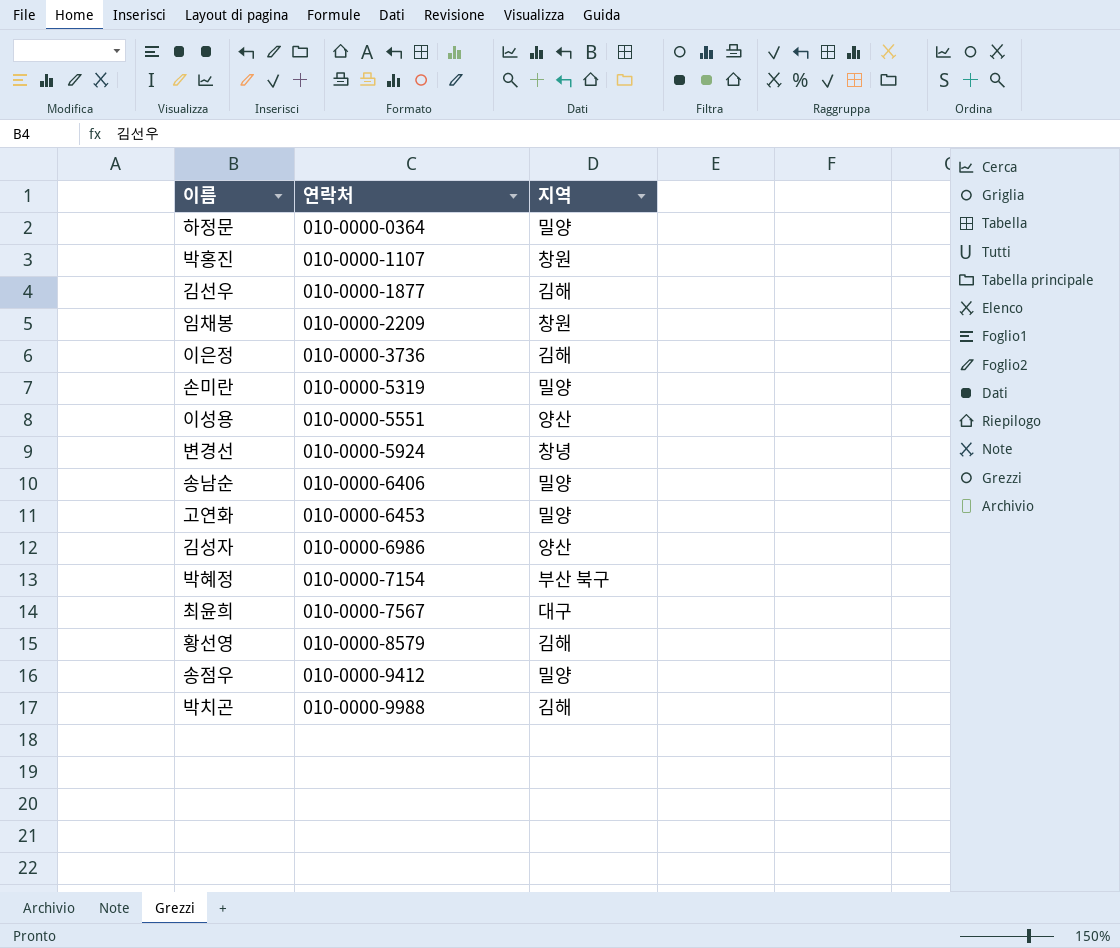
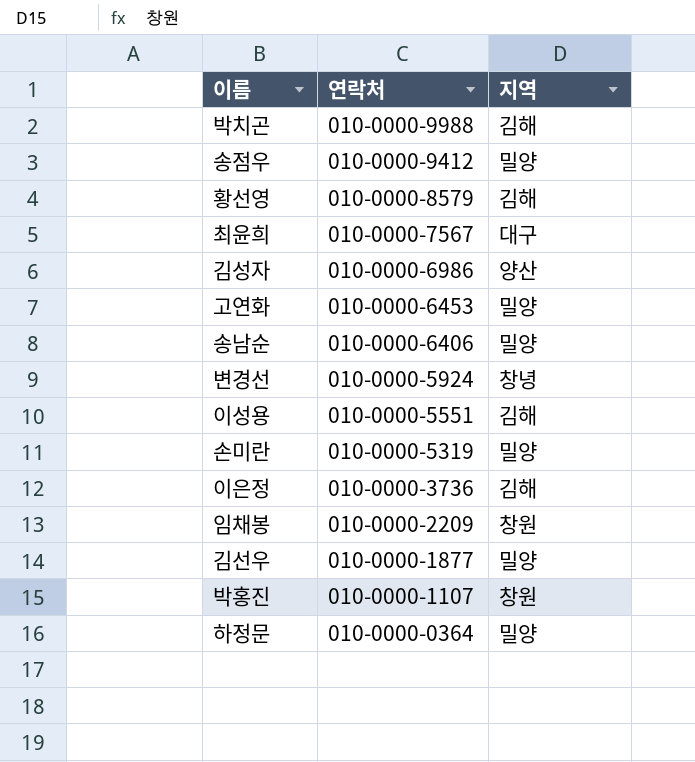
row order: 연락처 ascending -> 연락처 descending
row 박혜정: 010-0000-7154 | 부산 북구 -> none
이성용 | 지역: 양산 -> 김해
김선우 | 지역: 김해 -> 밀양

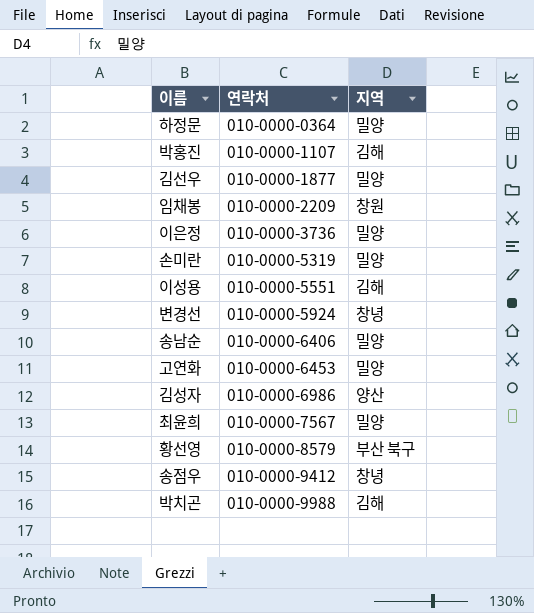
row order: 연락처 descending -> 연락처 ascending
박홍진 | 지역: 창원 -> 김해
이은정 | 지역: 김해 -> 밀양
최윤희 | 지역: 대구 -> 밀양
황선영 | 지역: 김해 -> 부산 북구
송점우 | 지역: 밀양 -> 창녕

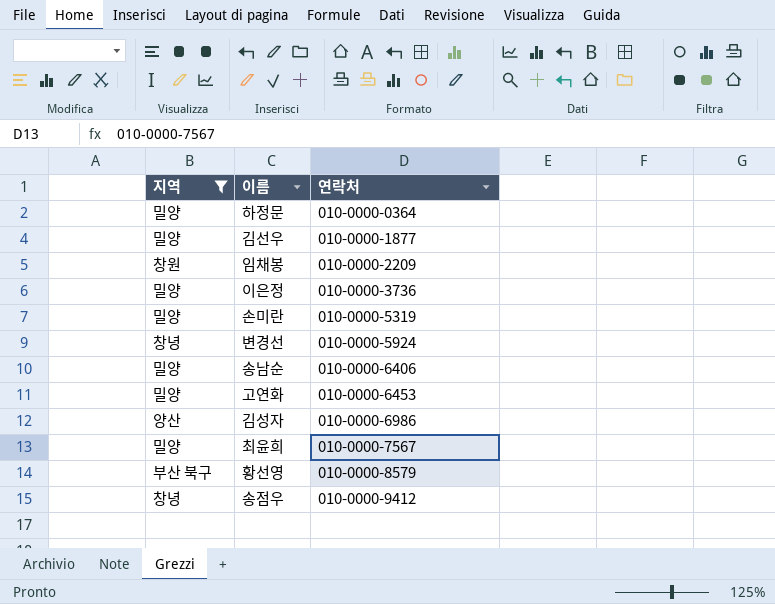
filter: none -> 지역 != 김해
column 지역 | position: 3 -> 1

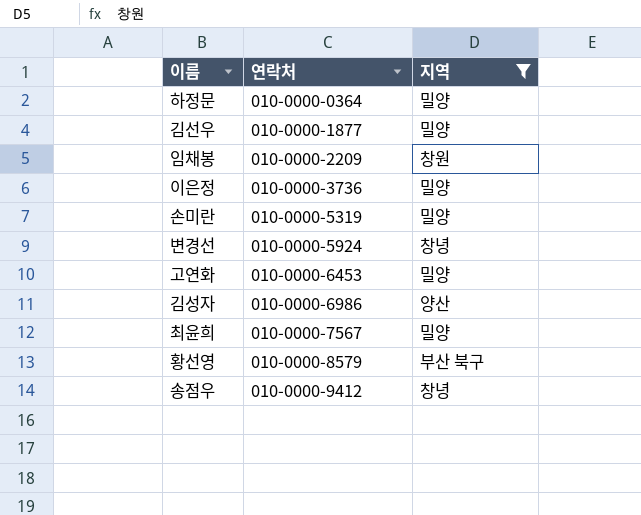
column 지역 | position: 1 -> 3
row 송남순: 밀양 | 010-0000-6406 -> none

